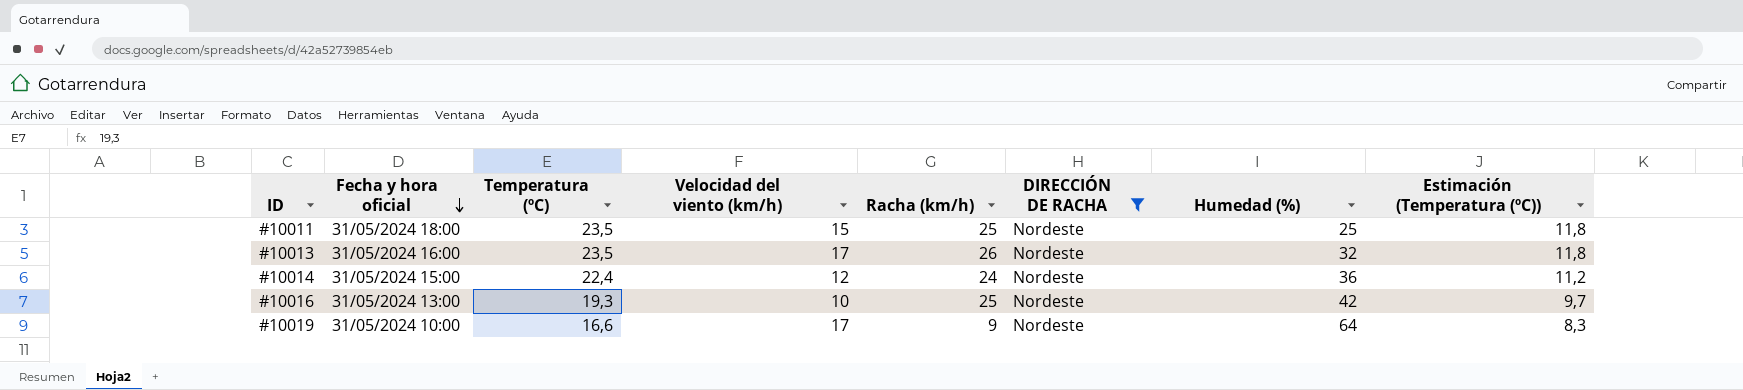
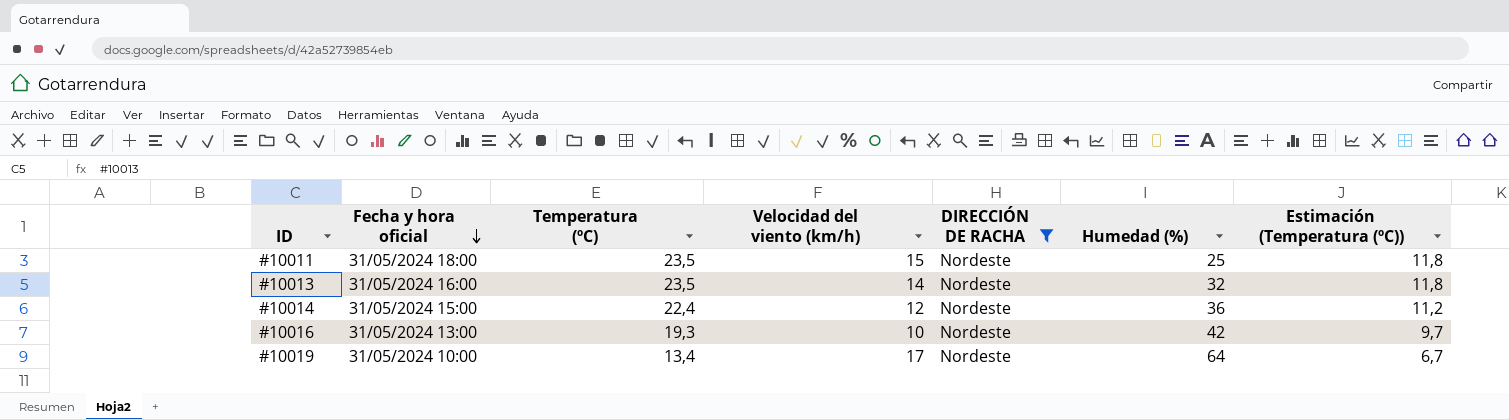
column Racha (km/h) | position: 5 -> none
#10013 | Velocidad del viento (km/h): 17 -> 14
#10019 | Temperatura (ºC): 16,6 -> 13,4
#10019 | Estimación (Temperatura (ºC)): 8,3 -> 6,7

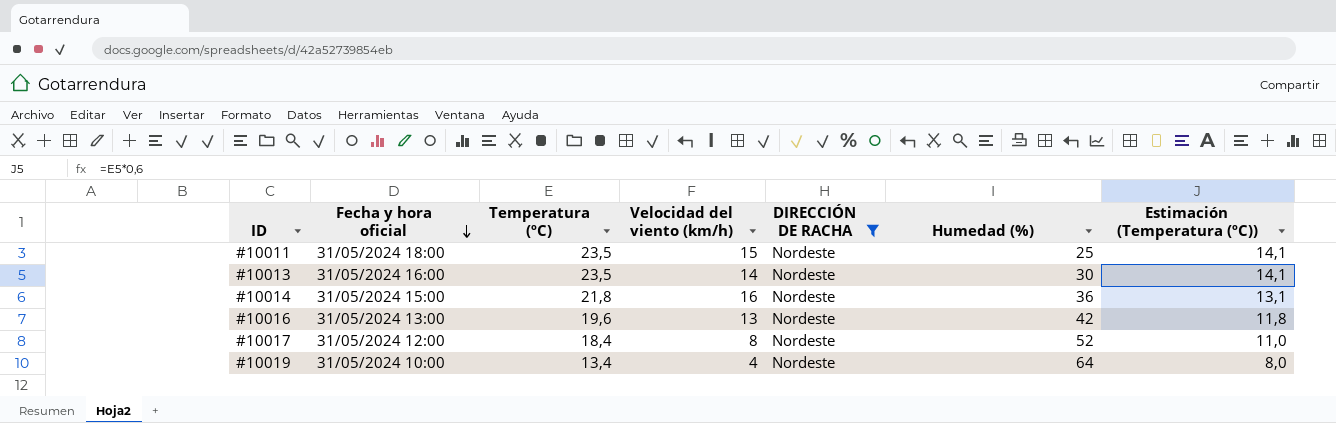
column Estimación (Temperatura (ºC)) | formula: [Temperatura (ºC)] * 0,5 -> [Temperatura (ºC)] * 0,6
#10013 | Humedad (%): 32 -> 30
#10014 | Temperatura (ºC): 22,4 -> 21,8
#10014 | Velocidad del viento (km/h): 12 -> 16
#10016 | Temperatura (ºC): 19,3 -> 19,6
#10016 | Velocidad del viento (km/h): 10 -> 13
row #10017: none -> 31/05/2024 12:00 | 18,4 | 8 | Nordeste | 52 | 11,0
#10019 | Velocidad del viento (km/h): 17 -> 4

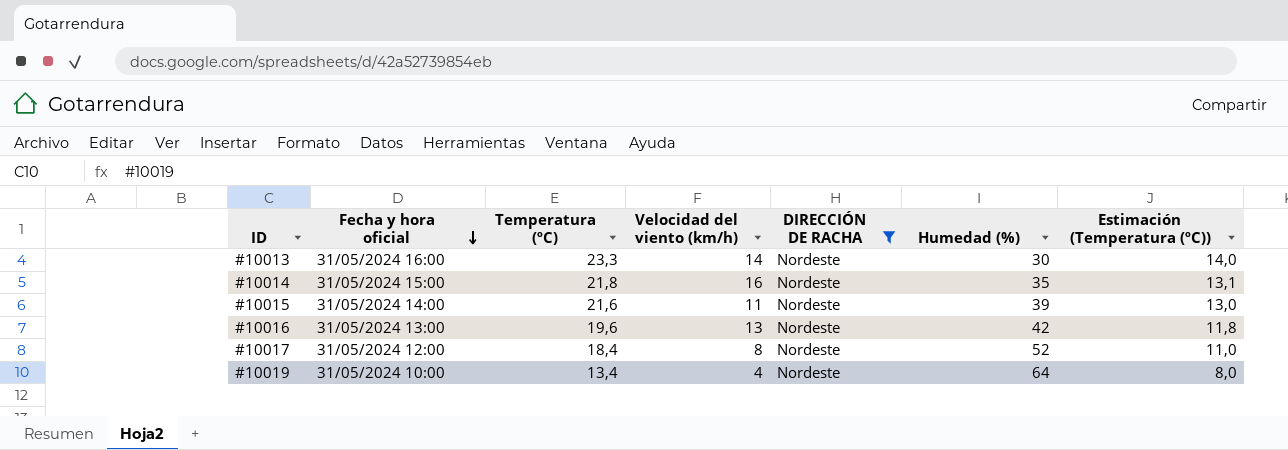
row #10011: 31/05/2024 18:00 | 23,5 | 15 | Nordeste | 25 | 14,1 -> none
#10013 | Temperatura (ºC): 23,5 -> 23,3
#10013 | Estimación (Temperatura (ºC)): 14,1 -> 14,0
#10014 | Humedad (%): 36 -> 35
row #10015: none -> 31/05/2024 14:00 | 21,6 | 11 | Nordeste | 39 | 13,0

